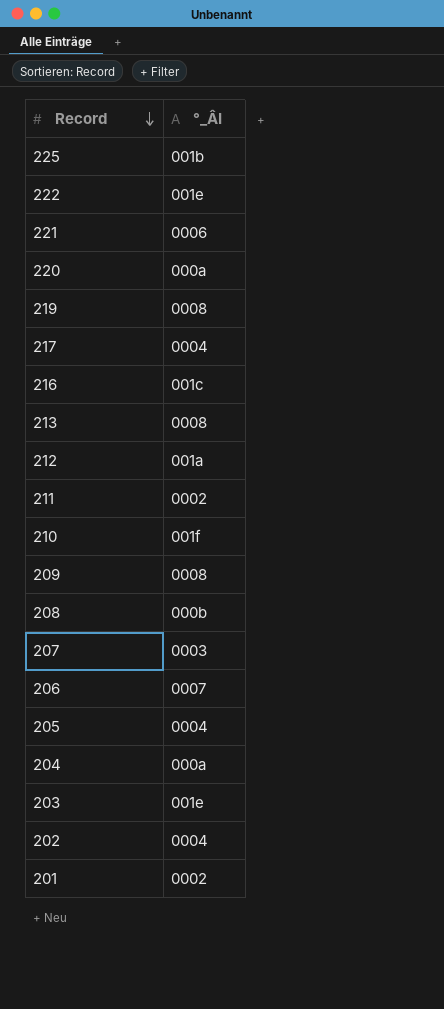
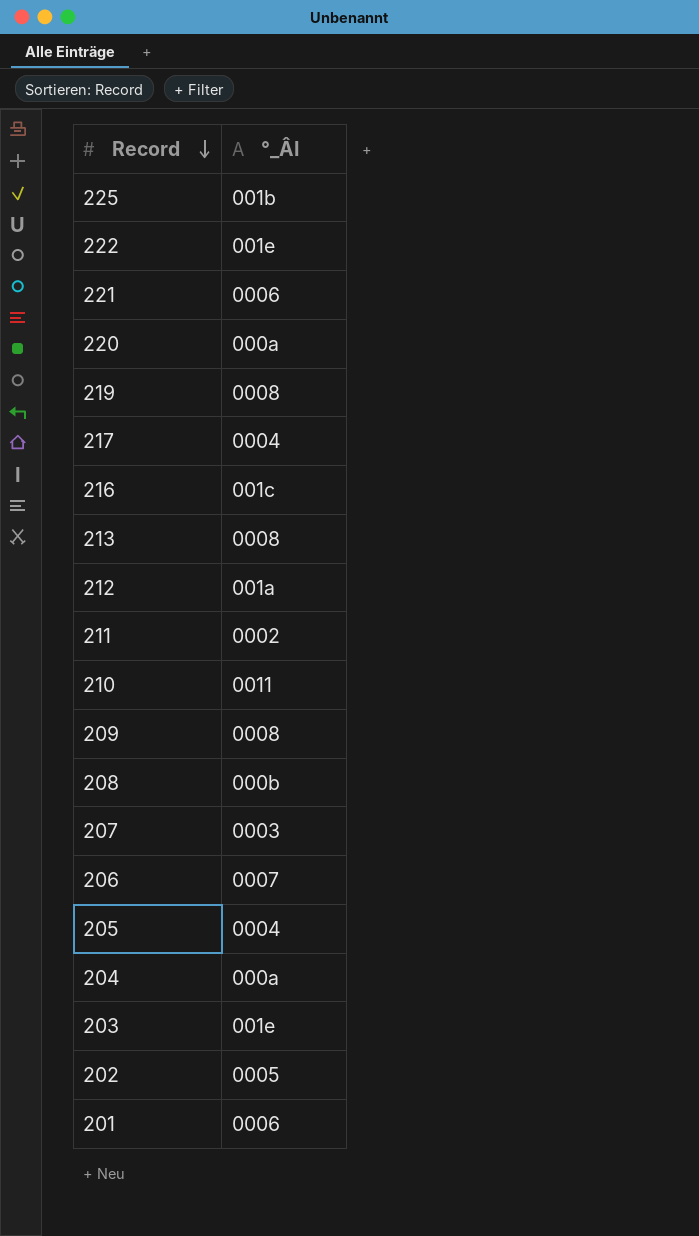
210 | °_ÂI: 001f -> 0011
202 | °_ÂI: 0004 -> 0005
201 | °_ÂI: 0002 -> 0006

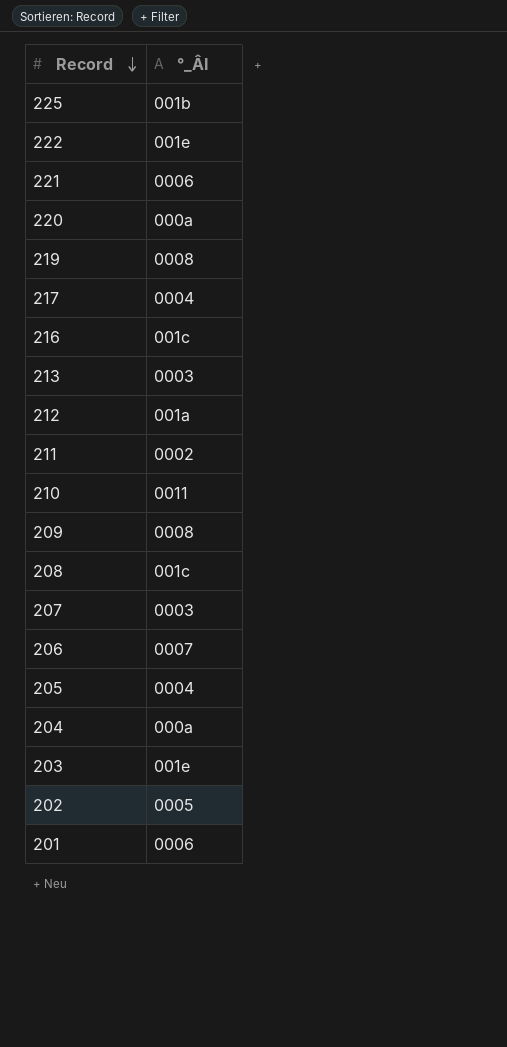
213 | °_ÂI: 0008 -> 0003
208 | °_ÂI: 000b -> 001c

